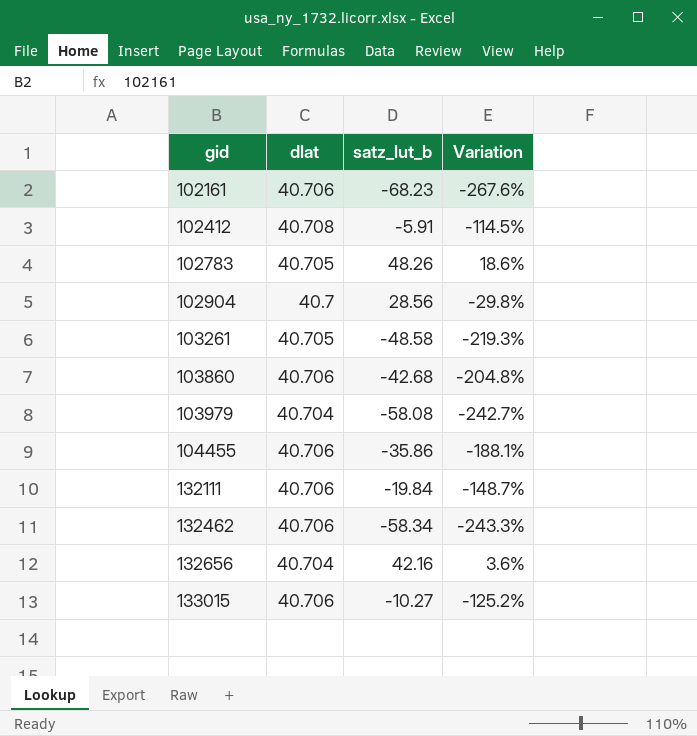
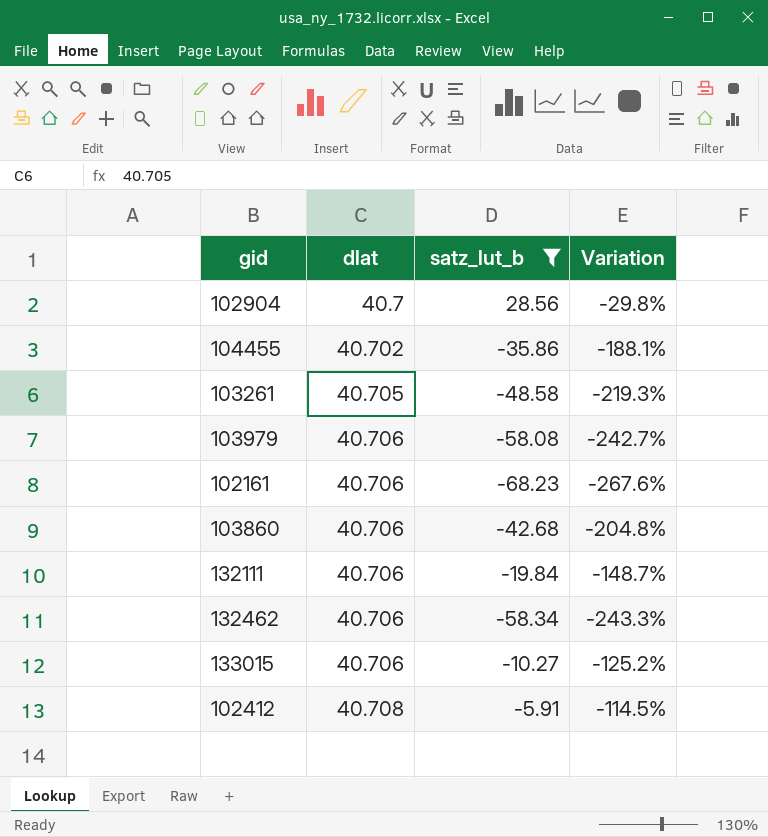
filter: none -> satz_lut_b <= 28.56
row order: gid ascending -> dlat ascending
104455 | dlat: 40.706 -> 40.702
103979 | dlat: 40.704 -> 40.706

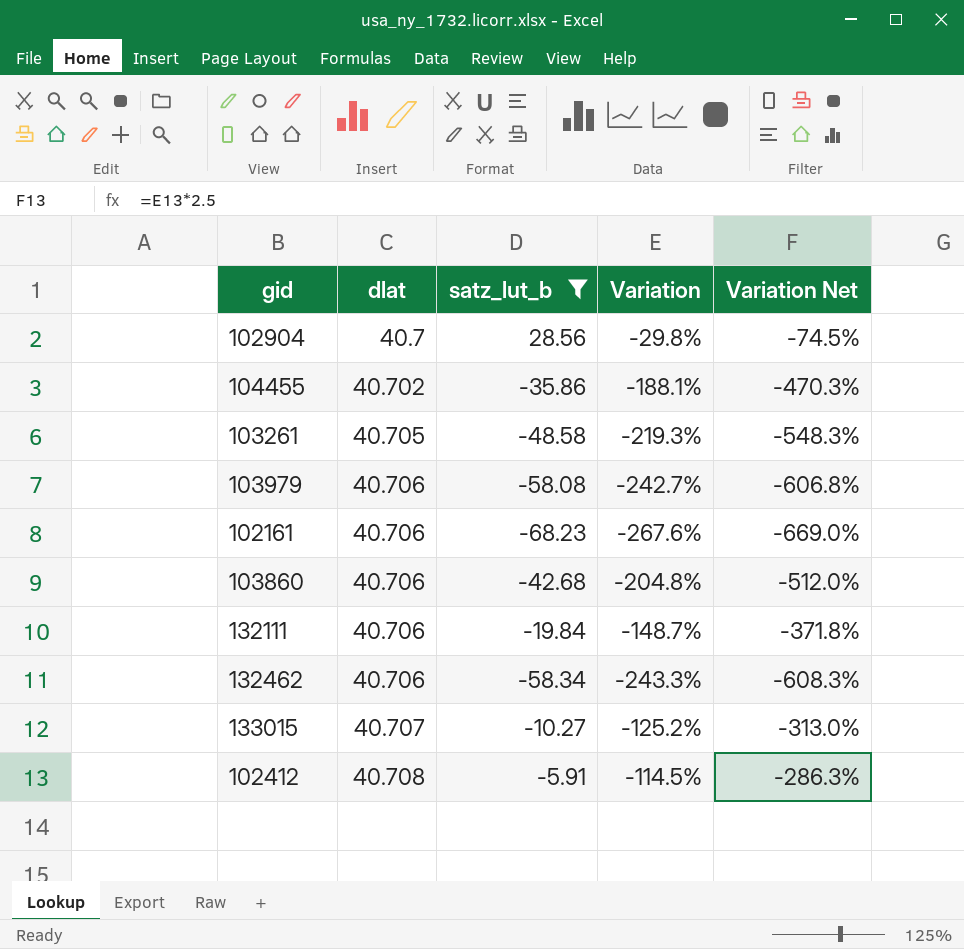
column Variation Net | formula: none -> [Variation] * 2.5
133015 | dlat: 40.706 -> 40.707

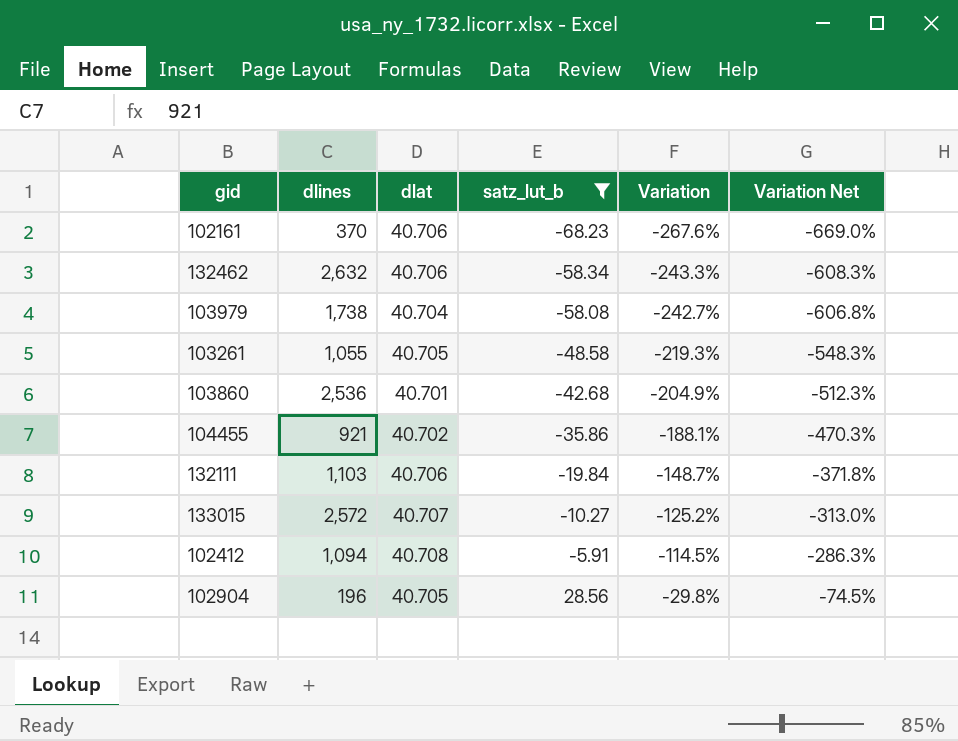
row order: dlat ascending -> satz_lut_b ascending
column dlines | position: none -> 2
103979 | dlat: 40.706 -> 40.704
103860 | dlat: 40.706 -> 40.701
103860 | Variation: -204.8% -> -204.9%
103860 | Variation Net: -512.0% -> -512.3%
102904 | dlat: 40.7 -> 40.705

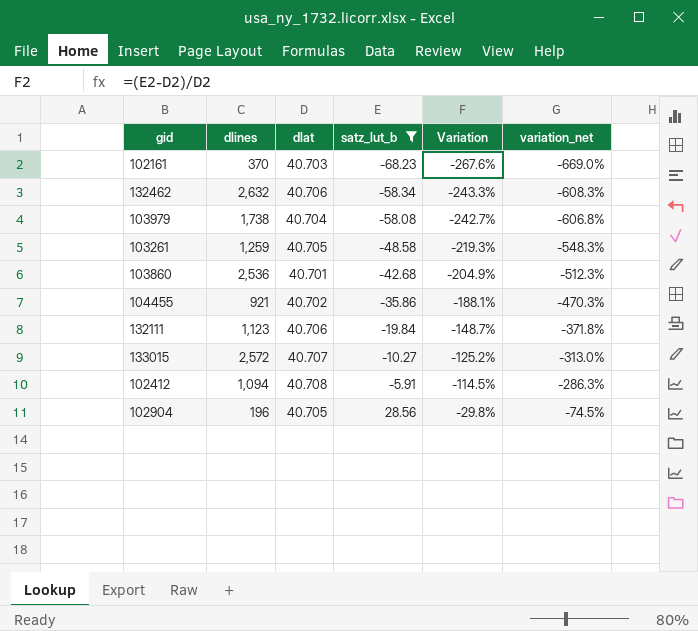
column name: Variation Net -> variation_net
102161 | dlat: 40.706 -> 40.703
103261 | dlines: 1,055 -> 1,259
132111 | dlines: 1,103 -> 1,123

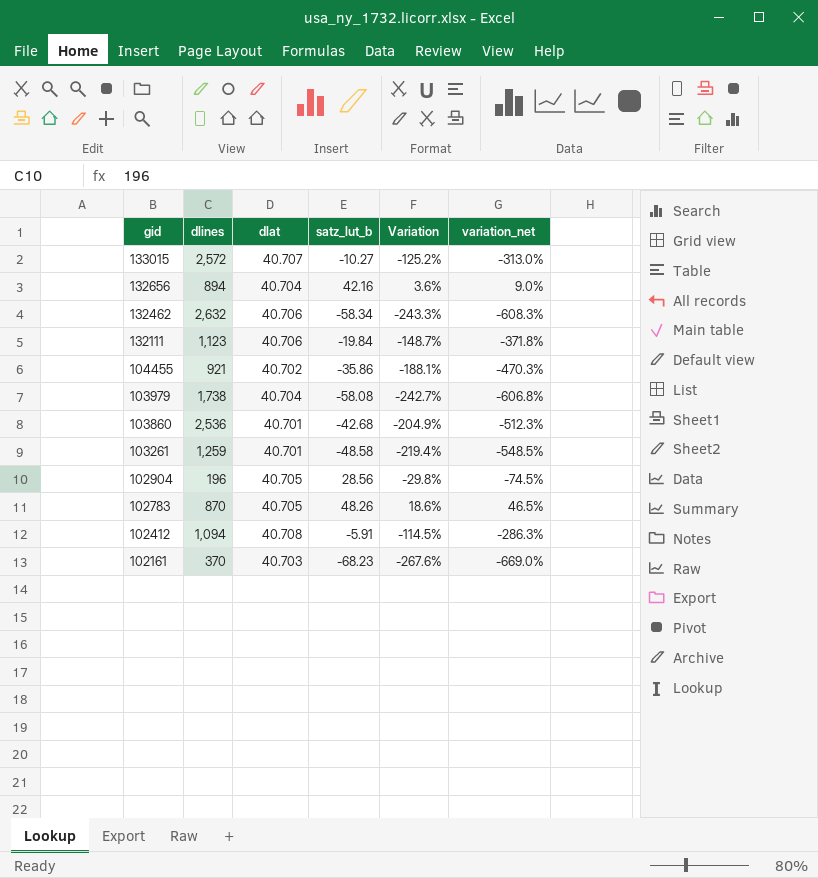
filter: satz_lut_b <= 28.56 -> none
row order: satz_lut_b ascending -> gid descending
103261 | dlat: 40.705 -> 40.701
103261 | Variation: -219.3% -> -219.4%
103261 | variation_net: -548.3% -> -548.5%

